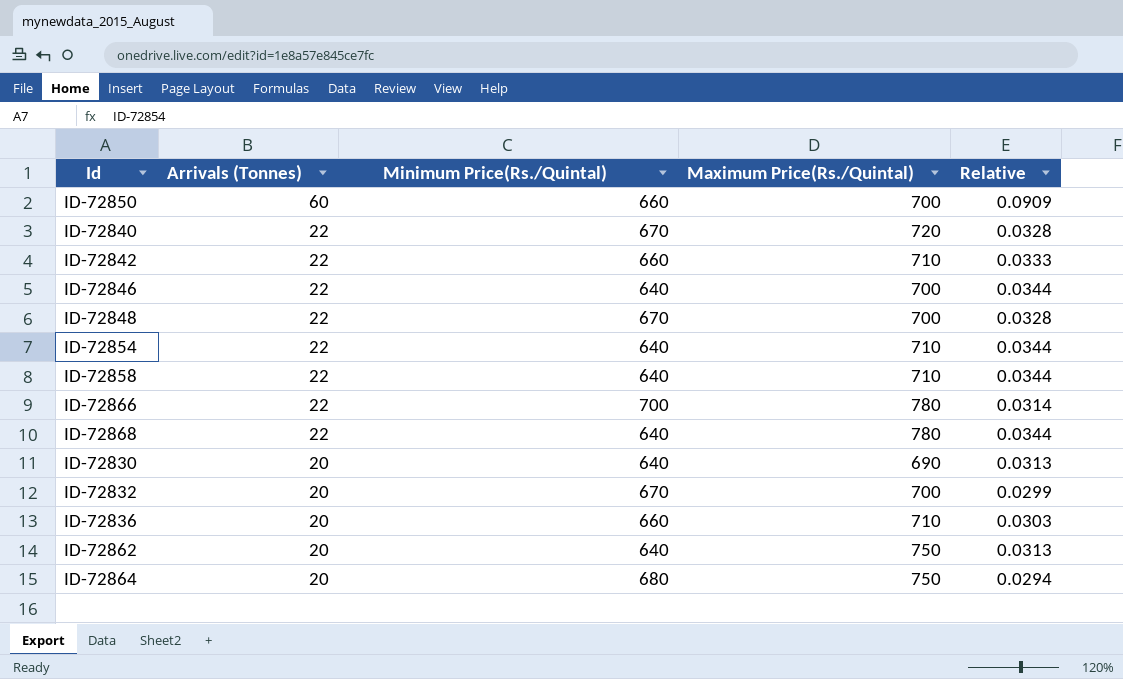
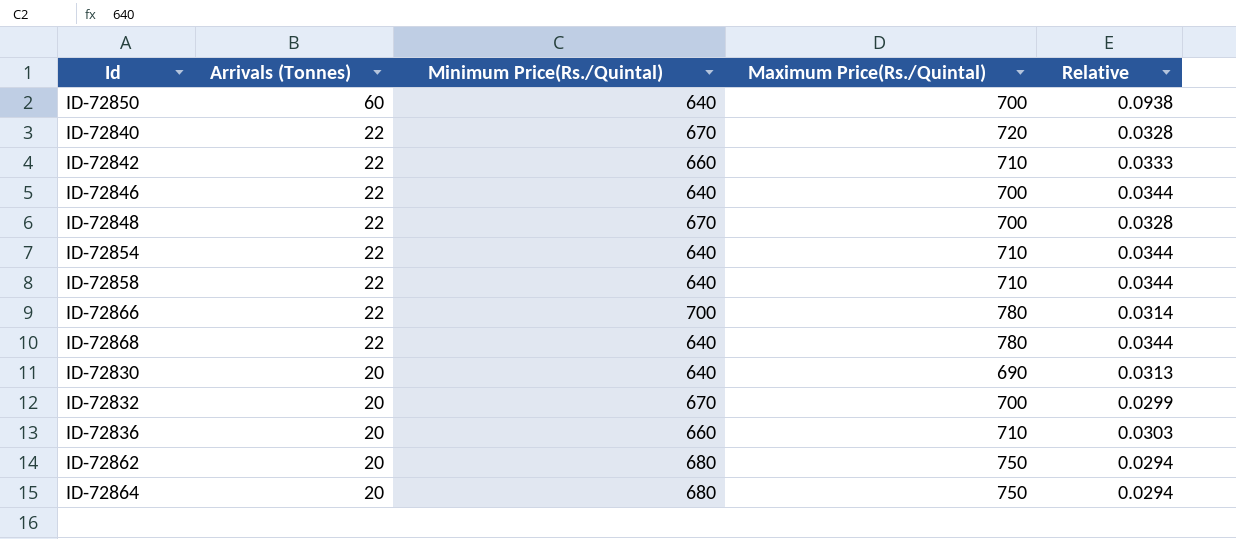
ID-72850 | Minimum Price(Rs./Quintal): 660 -> 640
ID-72850 | Relative: 0.0909 -> 0.0938
ID-72862 | Minimum Price(Rs./Quintal): 640 -> 680
ID-72862 | Relative: 0.0313 -> 0.0294

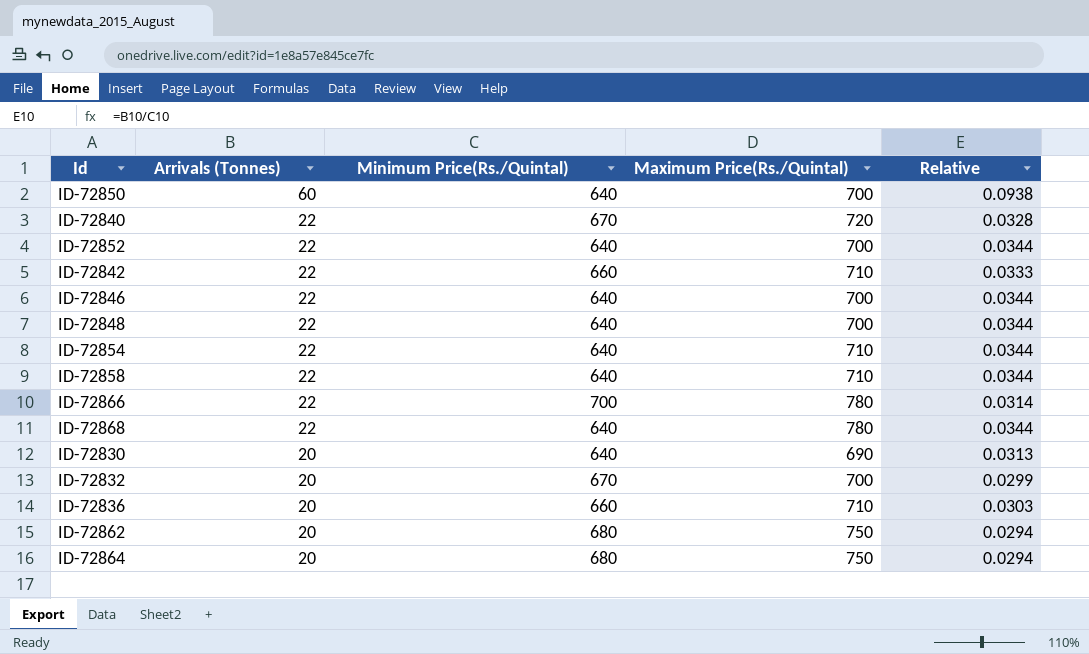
row ID-72852: none -> 22 | 640 | 700 | 0.0344
ID-72848 | Minimum Price(Rs./Quintal): 670 -> 640
ID-72848 | Relative: 0.0328 -> 0.0344

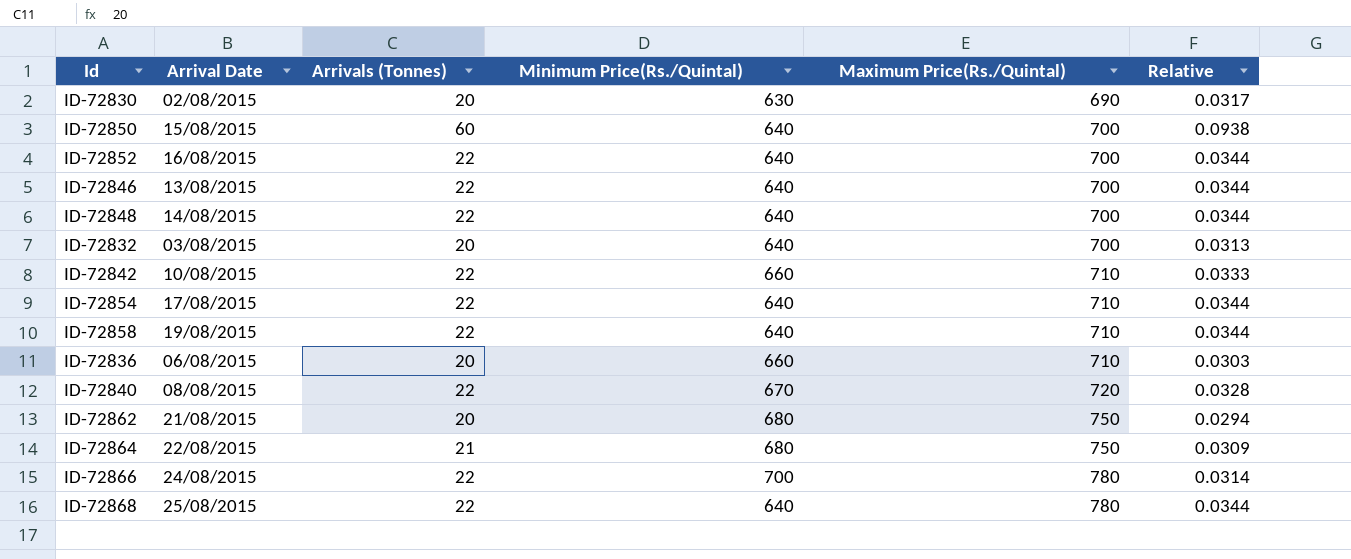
row order: Arrivals (Tonnes) descending -> Maximum Price(Rs./Quintal) ascending
column Arrival Date | position: none -> 2
ID-72830 | Minimum Price(Rs./Quintal): 640 -> 630
ID-72830 | Relative: 0.0313 -> 0.0317
ID-72832 | Minimum Price(Rs./Quintal): 670 -> 640
ID-72832 | Relative: 0.0299 -> 0.0313
ID-72864 | Arrivals (Tonnes): 20 -> 21
ID-72864 | Relative: 0.0294 -> 0.0309

